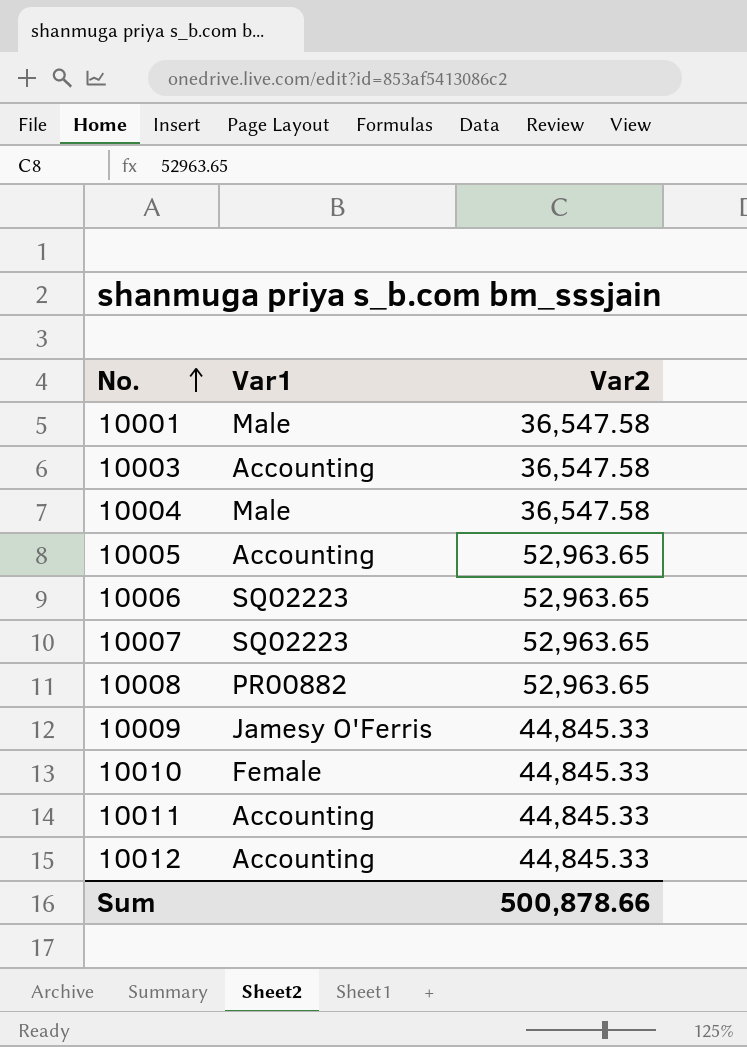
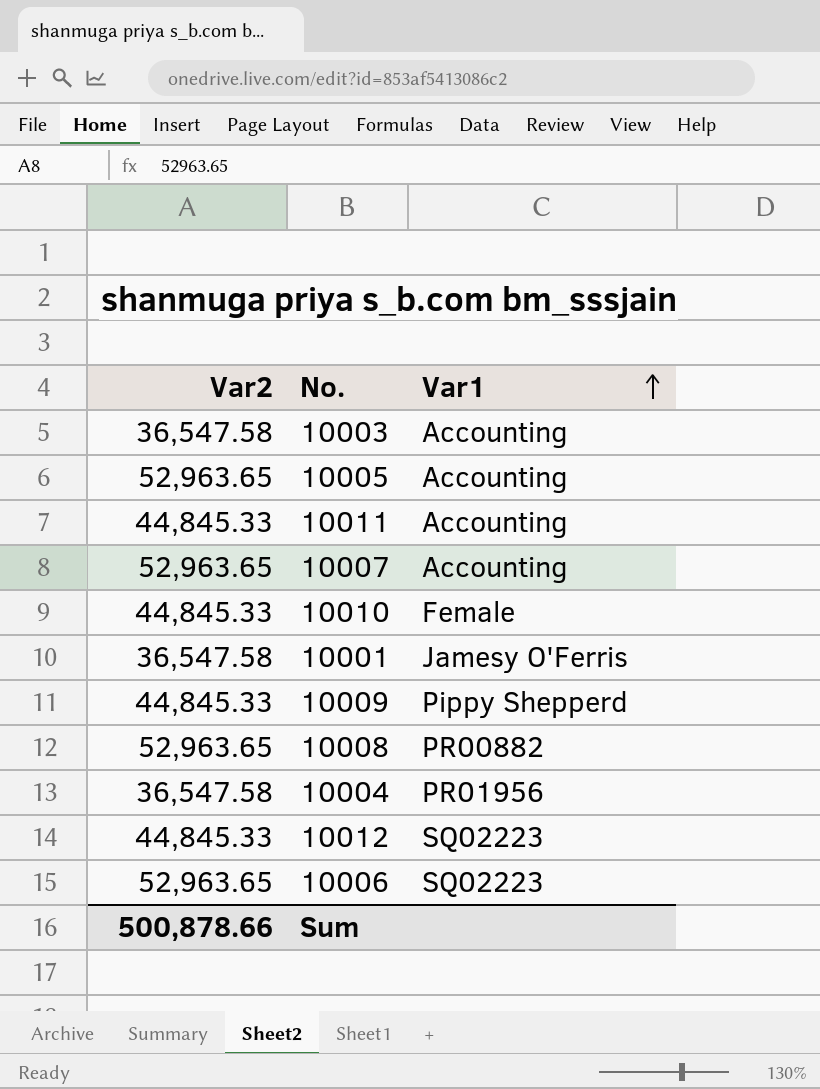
row order: No. ascending -> Var1 ascending
column Var2 | position: 3 -> 1
10007 | Var1: SQ02223 -> Accounting
10001 | Var1: Male -> Jamesy O'Ferris
10009 | Var1: Jamesy O'Ferris -> Pippy Shepperd
10004 | Var1: Male -> PR01956
10012 | Var1: Accounting -> SQ02223

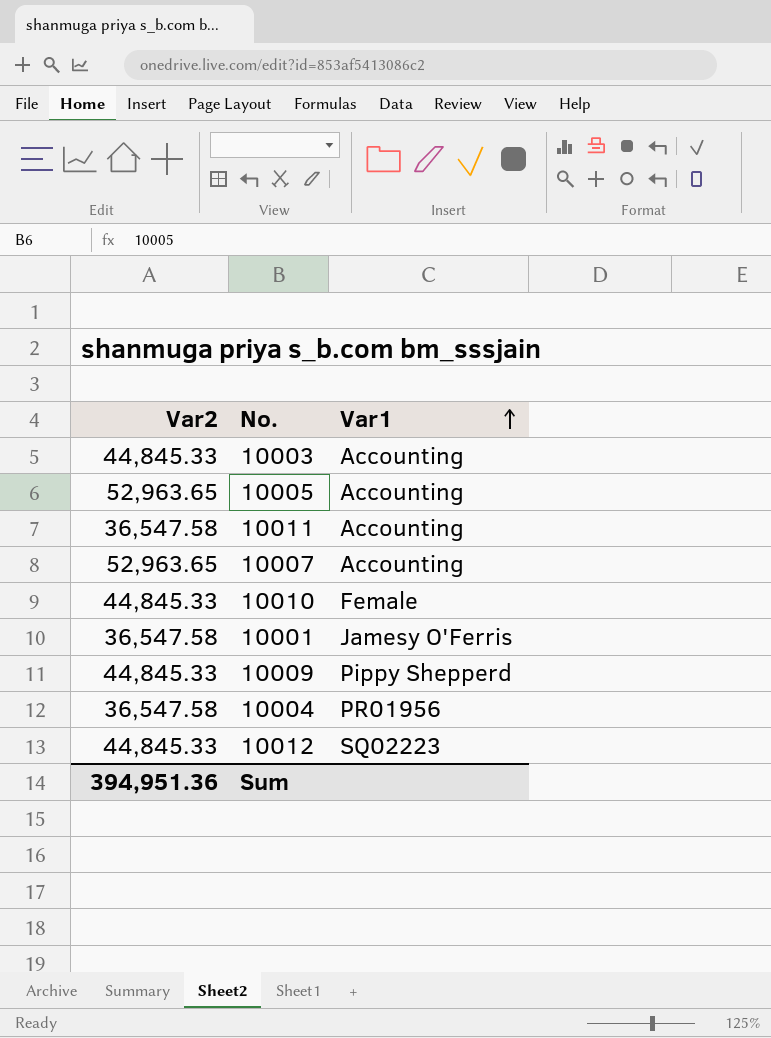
row 10008: 52,963.65 | PR00882 -> none
row 10006: 52,963.65 | SQ02223 -> none
10003 | Var2: 36,547.58 -> 44,845.33
10011 | Var2: 44,845.33 -> 36,547.58
Sum | Var2: 500,878.66 -> 394,951.36

